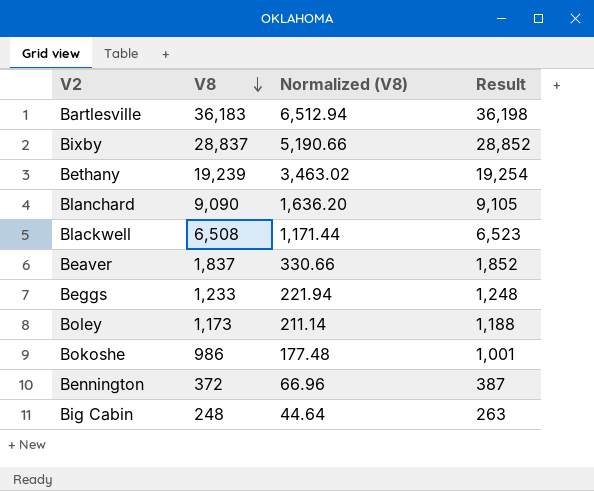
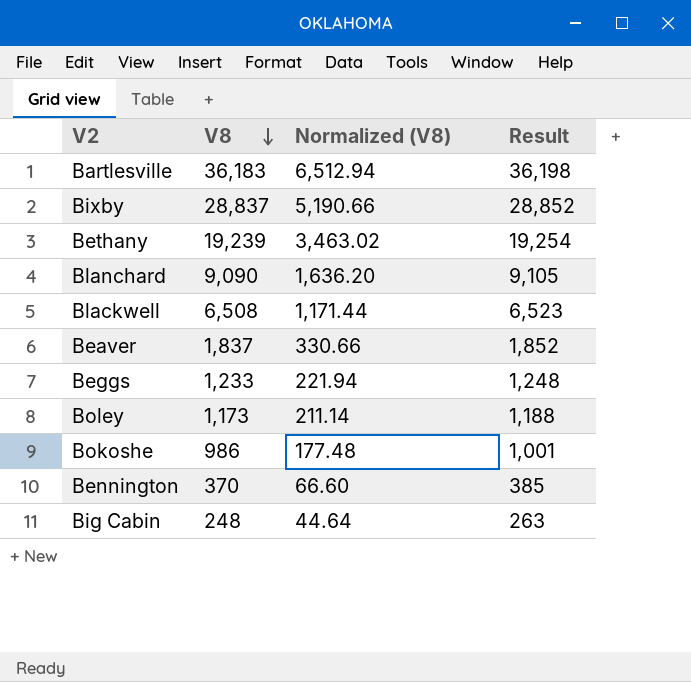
Bennington | V8: 372 -> 370
Bennington | Normalized (V8): 66.96 -> 66.60
Bennington | Result: 387 -> 385

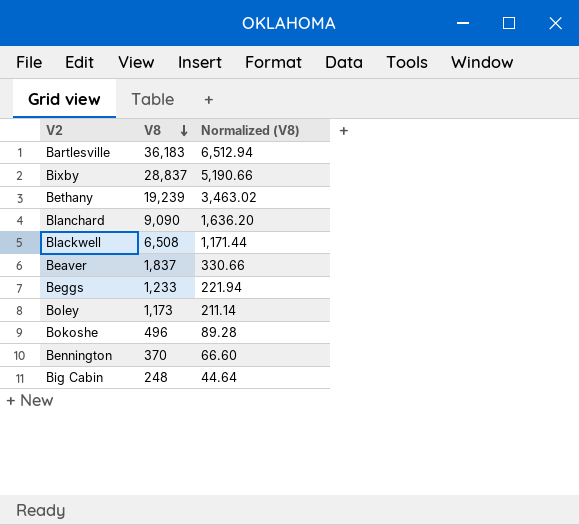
column Result | formula: [V8] + 15 -> none
Bokoshe | V8: 986 -> 496
Bokoshe | Normalized (V8): 177.48 -> 89.28

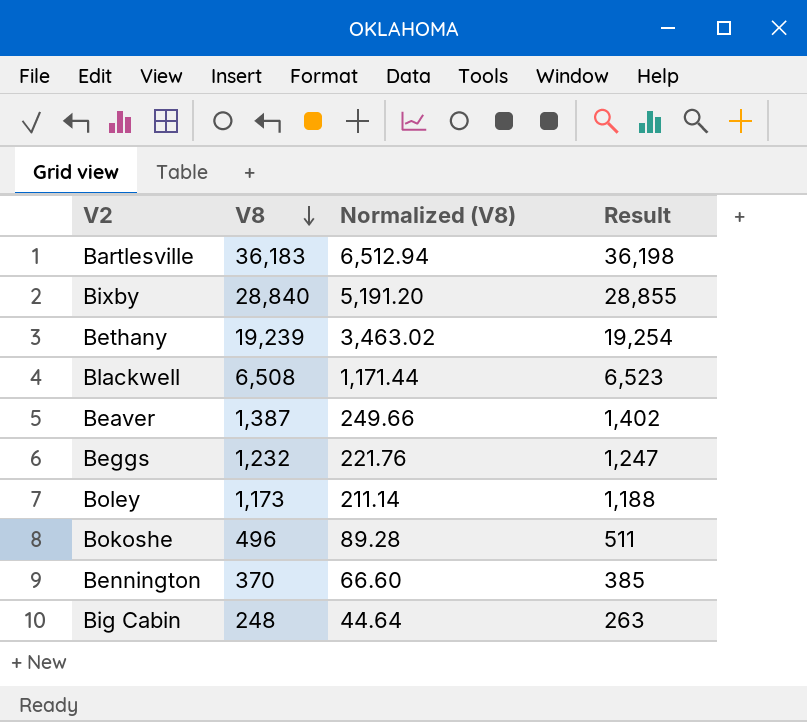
column Result | formula: none -> [V8] + 15
row Blanchard: 9,090 | 1,636.20 -> none
Bixby | V8: 28,837 -> 28,840
Bixby | Normalized (V8): 5,190.66 -> 5,191.20
Beaver | V8: 1,837 -> 1,387
Beaver | Normalized (V8): 330.66 -> 249.66
Beggs | V8: 1,233 -> 1,232
Beggs | Normalized (V8): 221.94 -> 221.76

